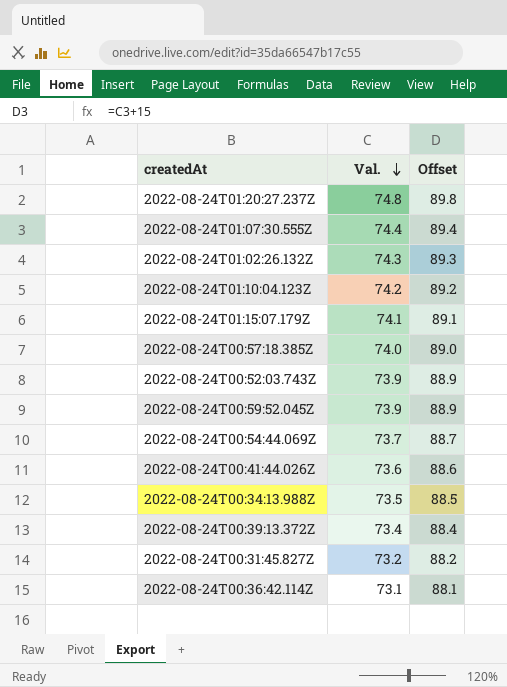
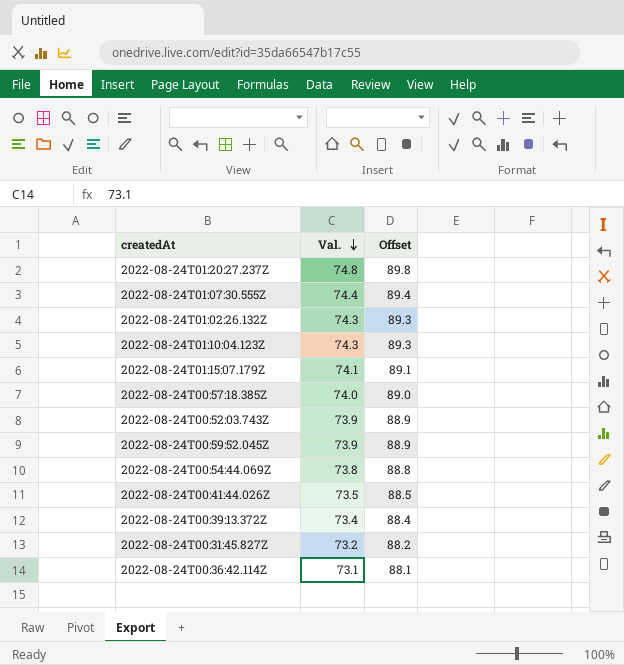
row 2022-08-24T00:34:13.988Z: 73.5 | 88.5 -> none
2022-08-24T01:10:04.123Z | Val.: 74.2 -> 74.3
2022-08-24T01:10:04.123Z | Offset: 89.2 -> 89.3
2022-08-24T00:54:44.069Z | Val.: 73.7 -> 73.8
2022-08-24T00:54:44.069Z | Offset: 88.7 -> 88.8
2022-08-24T00:41:44.026Z | Val.: 73.6 -> 73.5
2022-08-24T00:41:44.026Z | Offset: 88.6 -> 88.5

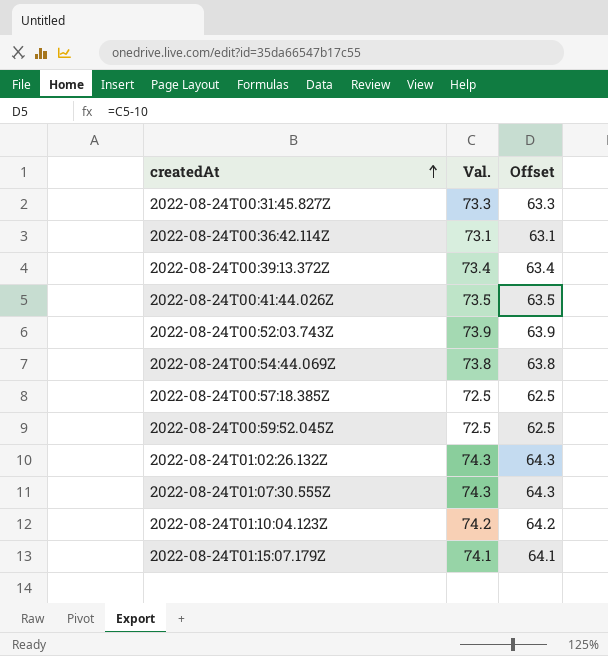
row order: Val. descending -> createdAt ascending
column Offset | formula: [Val.] + 15 -> [Val.] - 10
row 2022-08-24T01:20:27.237Z: 74.8 | 89.8 -> none
2022-08-24T00:31:45.827Z | Val.: 73.2 -> 73.3
2022-08-24T00:57:18.385Z | Val.: 74.0 -> 72.5
2022-08-24T00:59:52.045Z | Val.: 73.9 -> 72.5
2022-08-24T01:07:30.555Z | Val.: 74.4 -> 74.3
2022-08-24T01:10:04.123Z | Val.: 74.3 -> 74.2

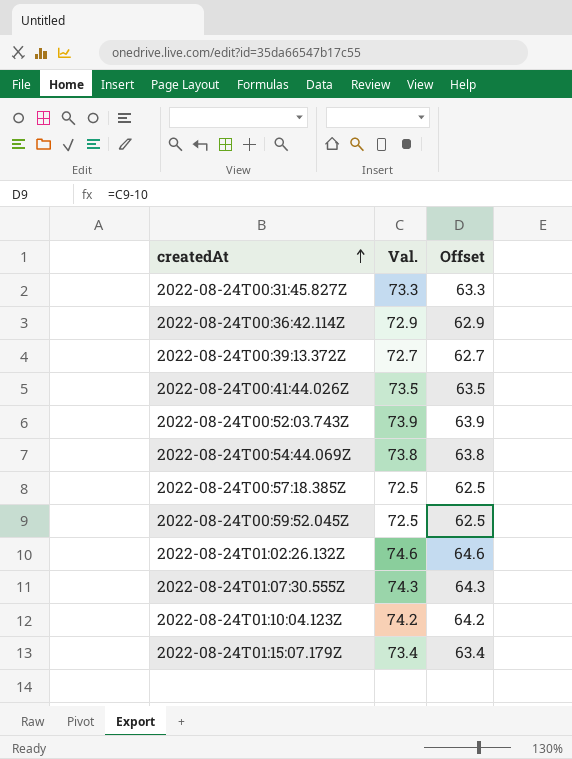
2022-08-24T00:36:42.114Z | Val.: 73.1 -> 72.9
2022-08-24T00:36:42.114Z | Offset: 63.1 -> 62.9
2022-08-24T00:39:13.372Z | Val.: 73.4 -> 72.7
2022-08-24T00:39:13.372Z | Offset: 63.4 -> 62.7
2022-08-24T01:02:26.132Z | Val.: 74.3 -> 74.6
2022-08-24T01:02:26.132Z | Offset: 64.3 -> 64.6
2022-08-24T01:15:07.179Z | Val.: 74.1 -> 73.4
2022-08-24T01:15:07.179Z | Offset: 64.1 -> 63.4

